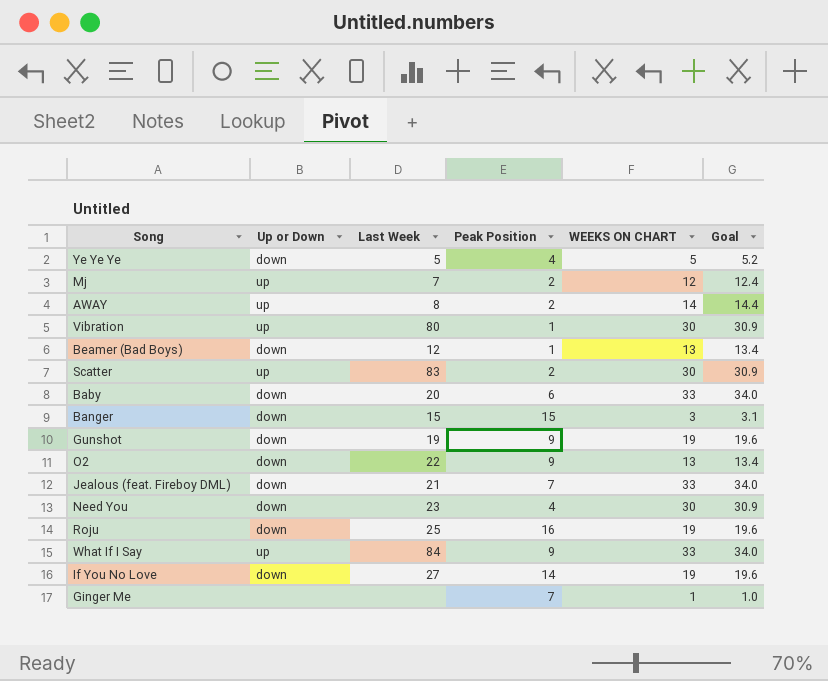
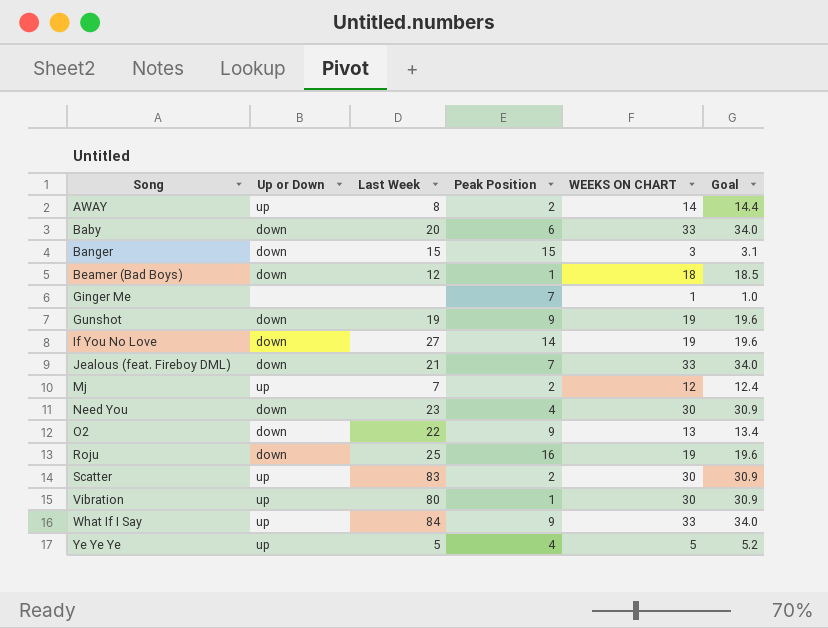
row order: none -> Song ascending
Beamer (Bad Boys) | WEEKS ON CHART: 13 -> 18
Beamer (Bad Boys) | Goal: 13.4 -> 18.5
Ye Ye Ye | Up or Down: down -> up

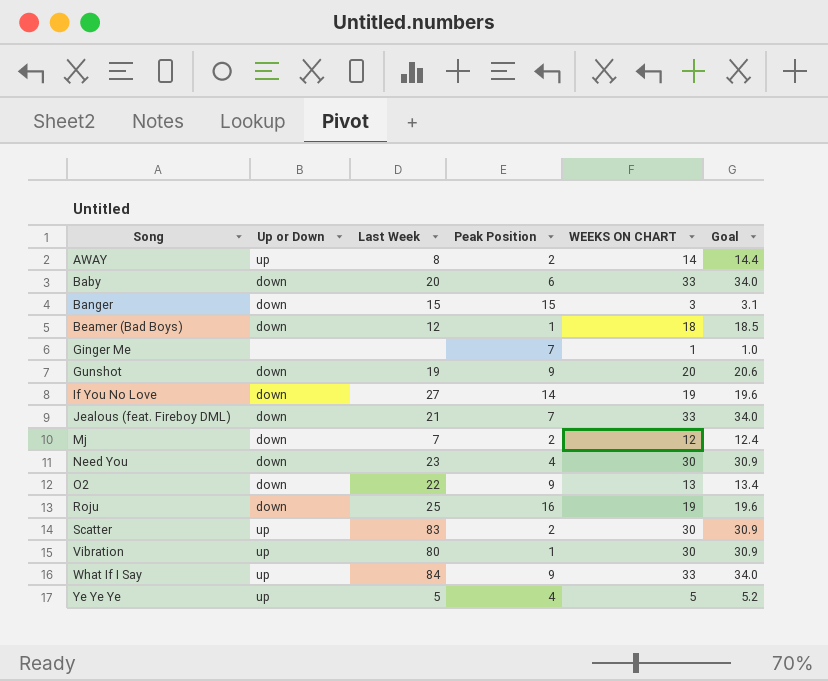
Gunshot | WEEKS ON CHART: 19 -> 20
Gunshot | Goal: 19.6 -> 20.6
Mj | Up or Down: up -> down

